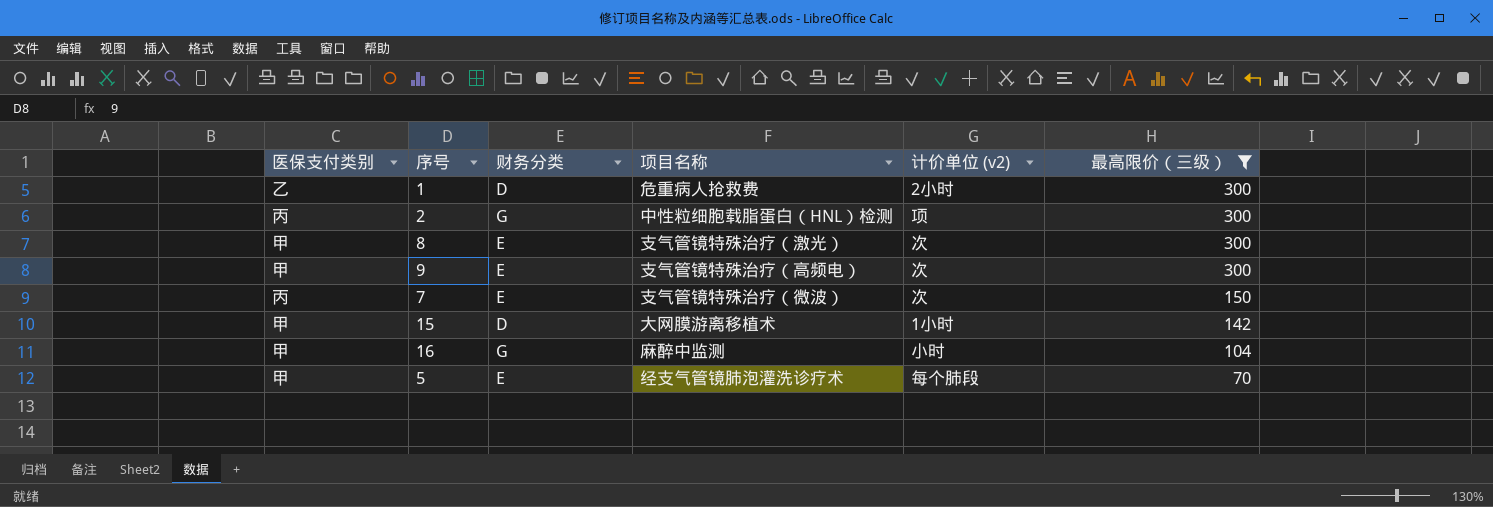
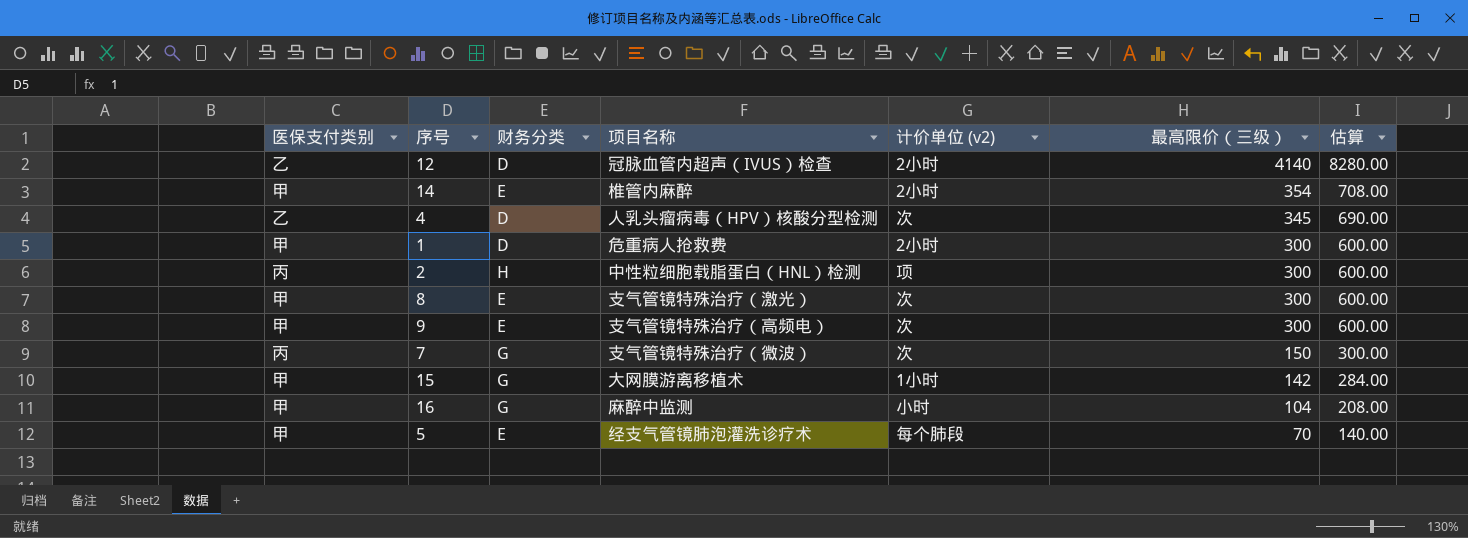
filter: 最高限价（三级） <= 300 -> none
column 估算 | formula: none -> [最高限价（三级）] * 2
1 | 医保支付类别: 乙 -> 甲
2 | 财务分类: G -> H
7 | 财务分类: E -> G
15 | 财务分类: D -> G

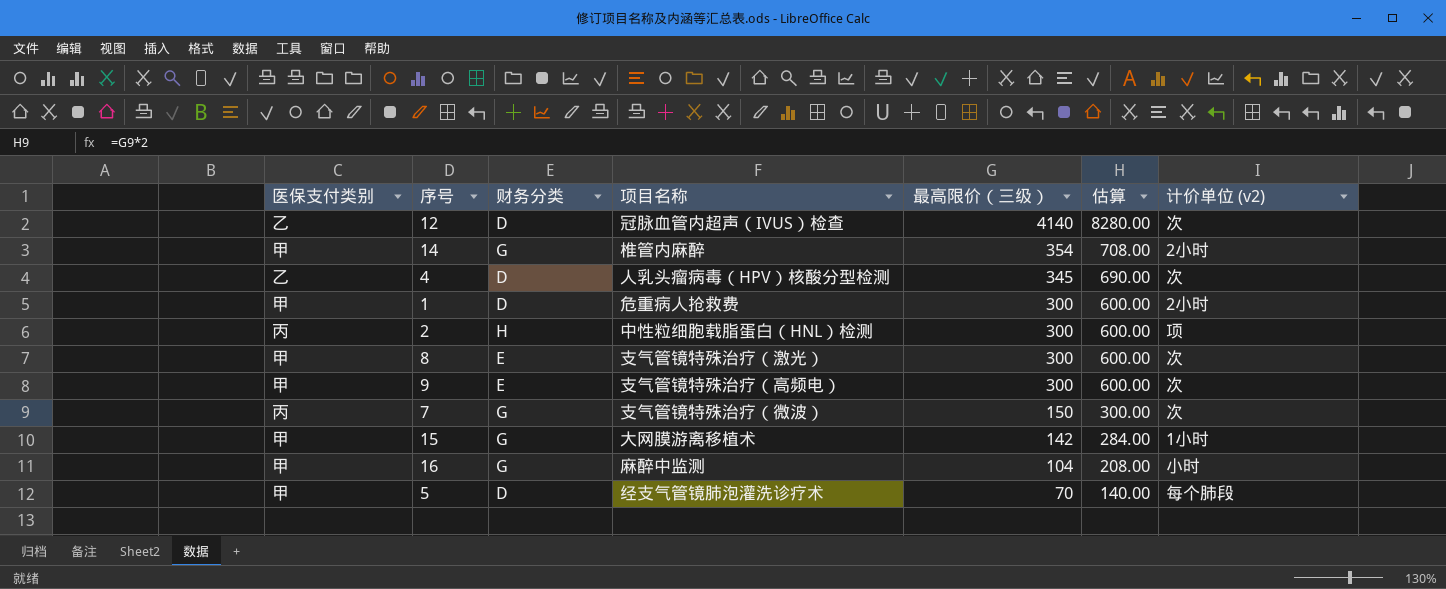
column 计价单位 (v2) | position: 5 -> 7
12 | 计价单位 (v2): 2小时 -> 次
14 | 财务分类: E -> G
5 | 财务分类: E -> D

